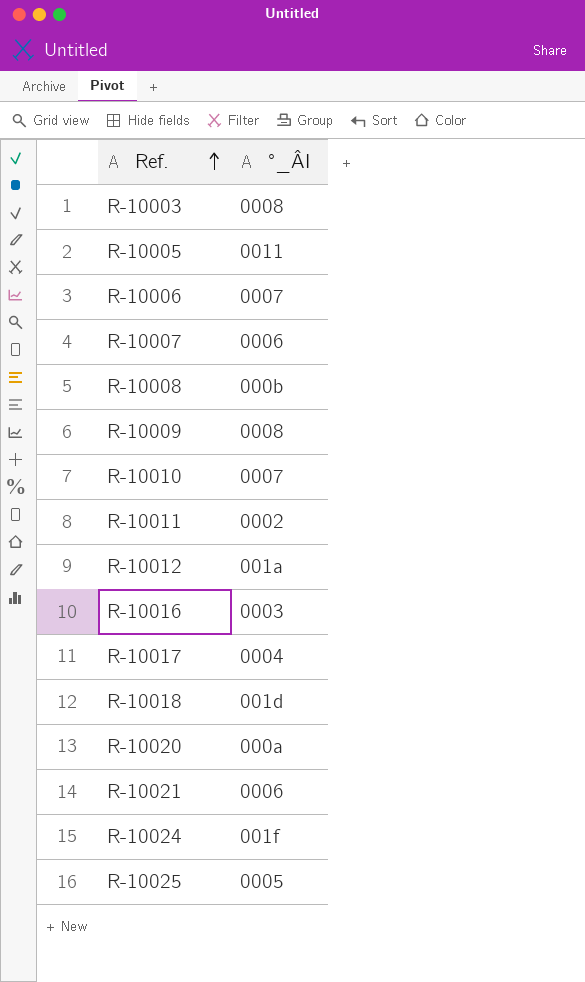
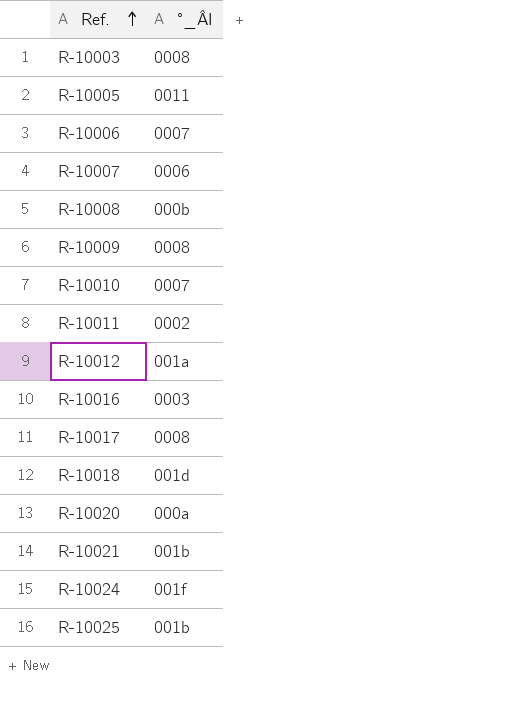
R-10017 | °_ÂI: 0004 -> 0008
R-10021 | °_ÂI: 0006 -> 001b
R-10025 | °_ÂI: 0005 -> 001b

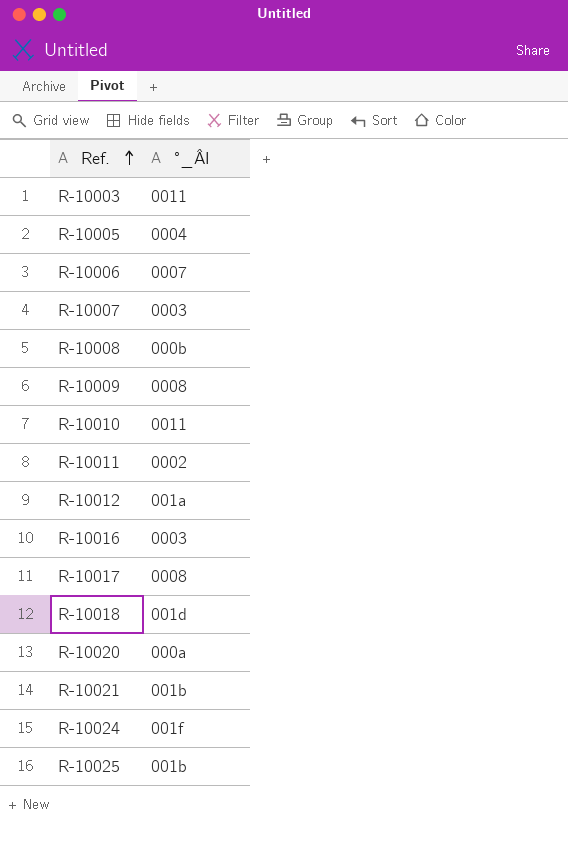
R-10003 | °_ÂI: 0008 -> 0011
R-10005 | °_ÂI: 0011 -> 0004
R-10007 | °_ÂI: 0006 -> 0003
R-10010 | °_ÂI: 0007 -> 0011

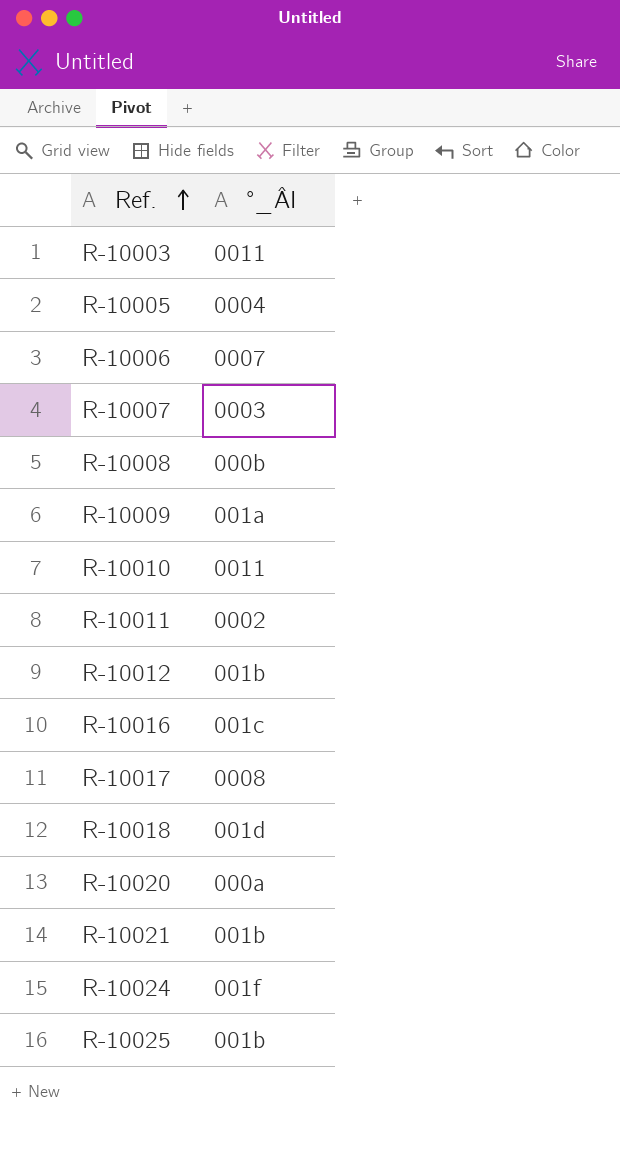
R-10009 | °_ÂI: 0008 -> 001a
R-10012 | °_ÂI: 001a -> 001b
R-10016 | °_ÂI: 0003 -> 001c

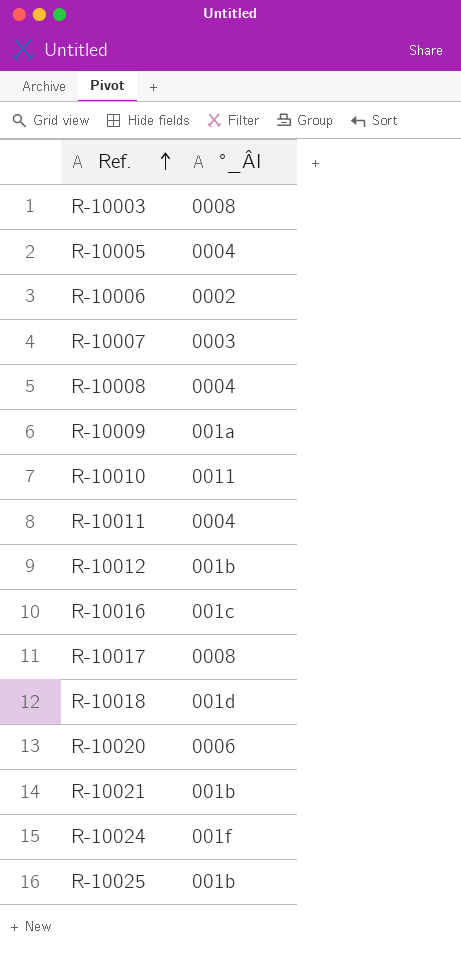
R-10003 | °_ÂI: 0011 -> 0008
R-10006 | °_ÂI: 0007 -> 0002
R-10008 | °_ÂI: 000b -> 0004
R-10011 | °_ÂI: 0002 -> 0004
R-10020 | °_ÂI: 000a -> 0006

